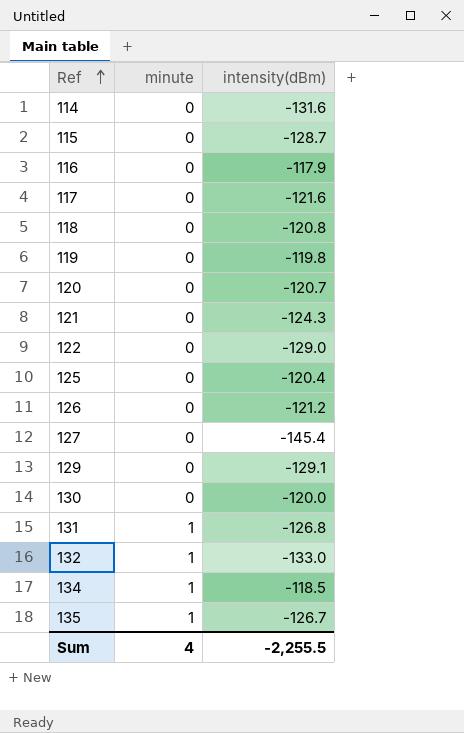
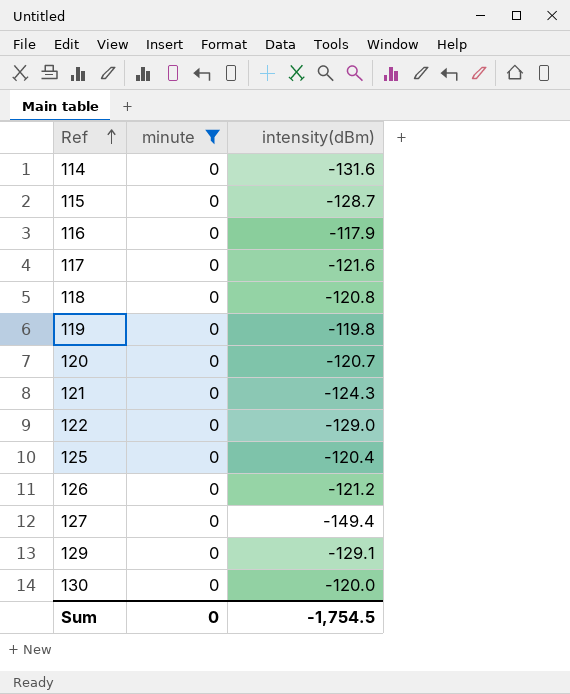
filter: none -> minute = 0
127 | intensity(dBm): -145.4 -> -149.4
Sum | minute: 4 -> 0
Sum | intensity(dBm): -2,255.5 -> -1,754.5

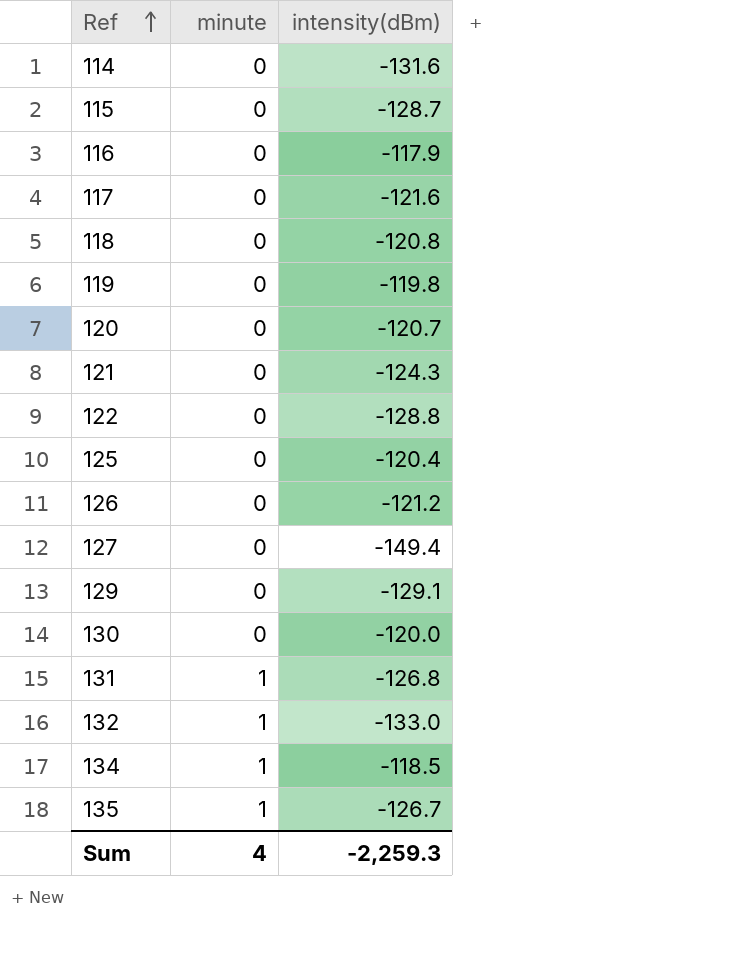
filter: minute = 0 -> none
122 | intensity(dBm): -129.0 -> -128.8
Sum | minute: 0 -> 4
Sum | intensity(dBm): -1,754.5 -> -2,259.3

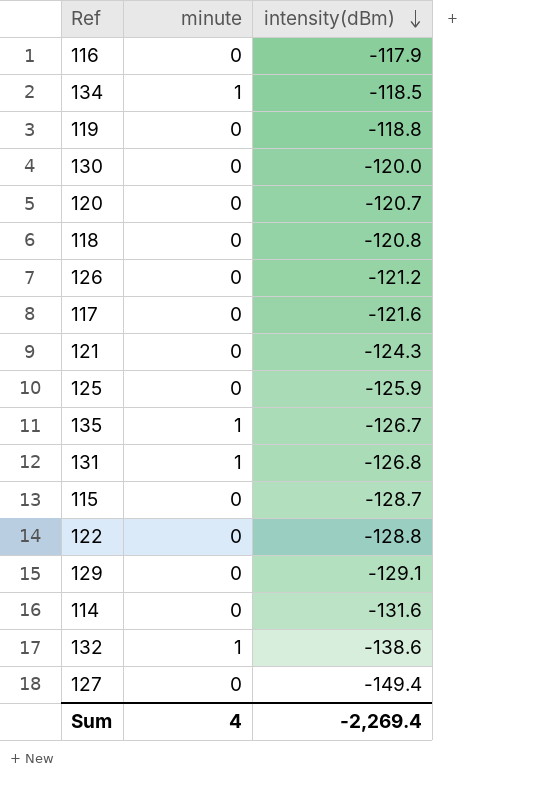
row order: Ref ascending -> intensity(dBm) descending
119 | intensity(dBm): -119.8 -> -118.8
125 | intensity(dBm): -120.4 -> -125.9
132 | intensity(dBm): -133.0 -> -138.6
Sum | intensity(dBm): -2,259.3 -> -2,269.4

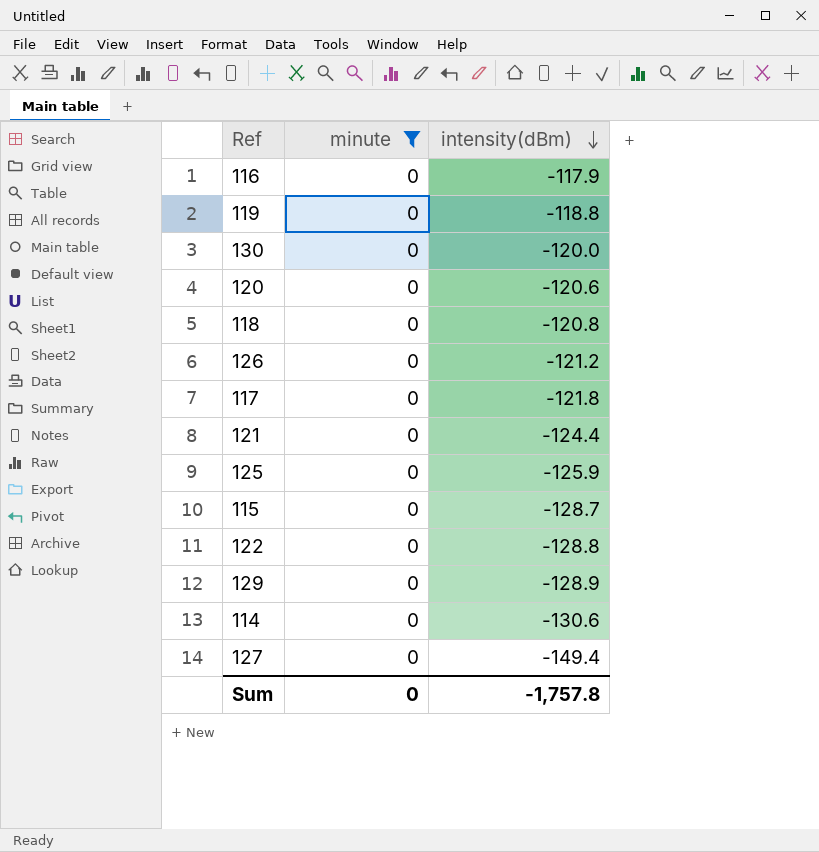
filter: none -> minute = 0
120 | intensity(dBm): -120.7 -> -120.6
117 | intensity(dBm): -121.6 -> -121.8
121 | intensity(dBm): -124.3 -> -124.4
129 | intensity(dBm): -129.1 -> -128.9
114 | intensity(dBm): -131.6 -> -130.6
Sum | minute: 4 -> 0
Sum | intensity(dBm): -2,269.4 -> -1,757.8

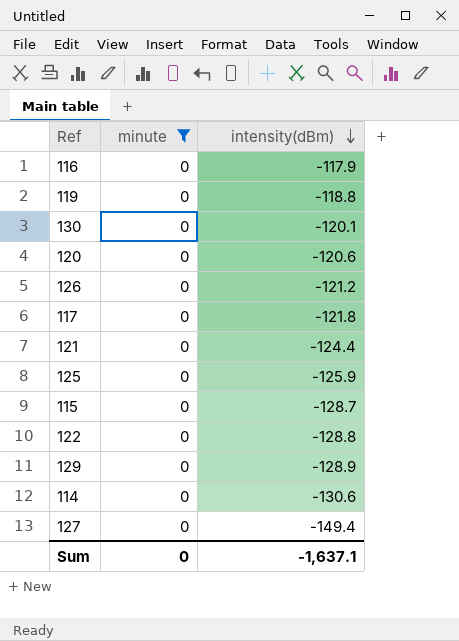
row 118: 0 | -120.8 -> none
130 | intensity(dBm): -120.0 -> -120.1
Sum | intensity(dBm): -1,757.8 -> -1,637.1

